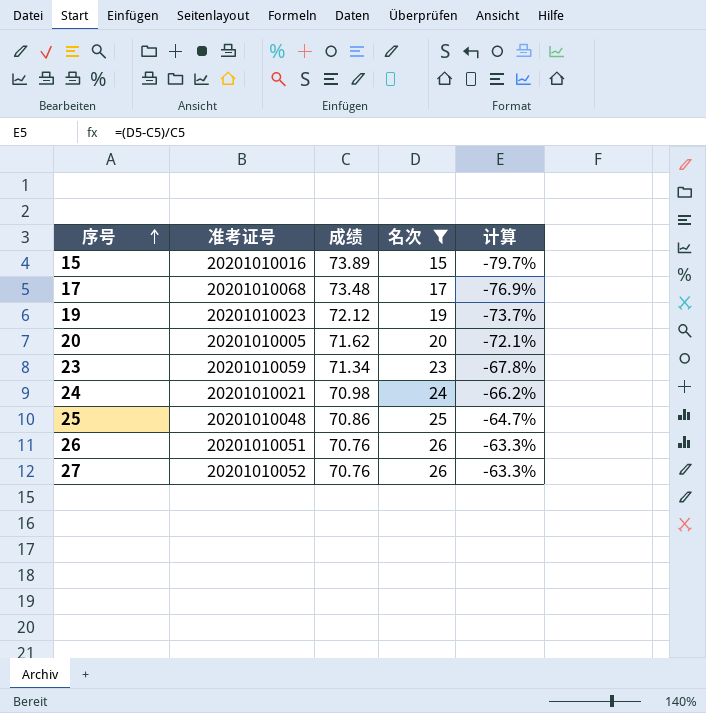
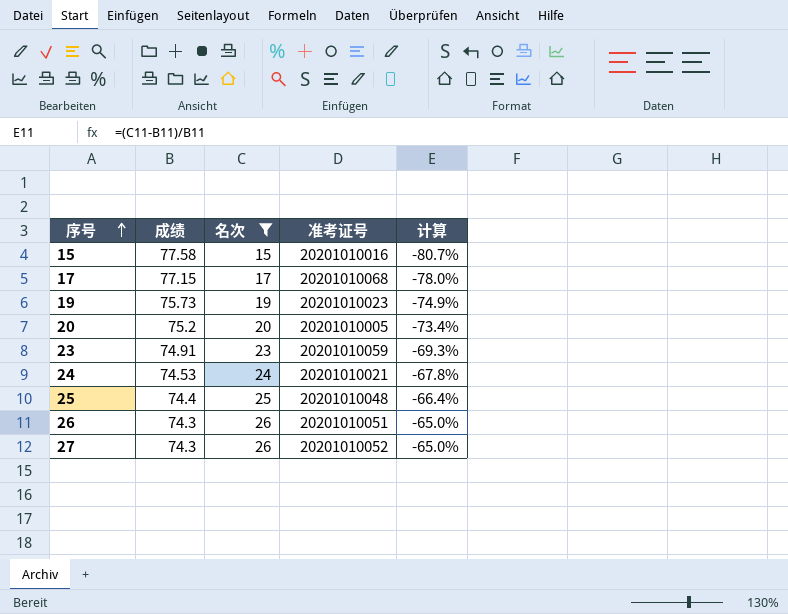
column 准考证号 | position: 2 -> 4
15 | 成绩: 73.89 -> 77.58
15 | 计算: -79.7% -> -80.7%
17 | 成绩: 73.48 -> 77.15
17 | 计算: -76.9% -> -78.0%
19 | 成绩: 72.12 -> 75.73
19 | 计算: -73.7% -> -74.9%
20 | 成绩: 71.62 -> 75.2
20 | 计算: -72.1% -> -73.4%
23 | 成绩: 71.34 -> 74.91
23 | 计算: -67.8% -> -69.3%
24 | 成绩: 70.98 -> 74.53
24 | 计算: -66.2% -> -67.8%
25 | 成绩: 70.86 -> 74.4
25 | 计算: -64.7% -> -66.4%
26 | 成绩: 70.76 -> 74.3
26 | 计算: -63.3% -> -65.0%
27 | 成绩: 70.76 -> 74.3
27 | 计算: -63.3% -> -65.0%

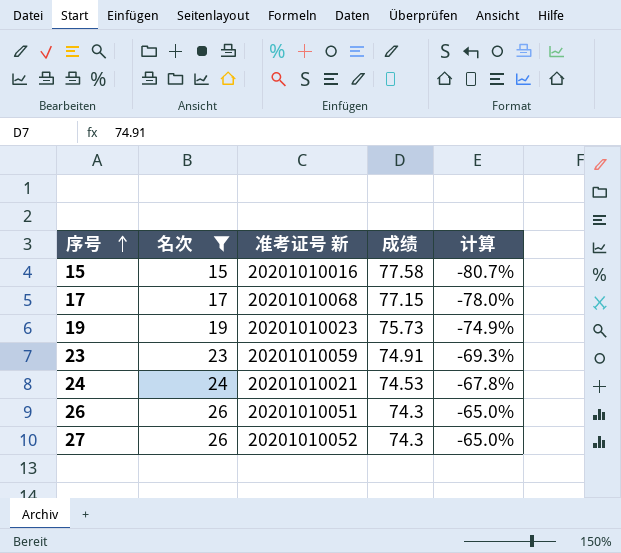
column name: 准考证号 -> 准考证号 新
column 成绩 | position: 2 -> 4
row 20: 75.2 | 20 | 20201010005 | -73.4% -> none
row 25: 74.4 | 25 | 20201010048 | -66.4% -> none

